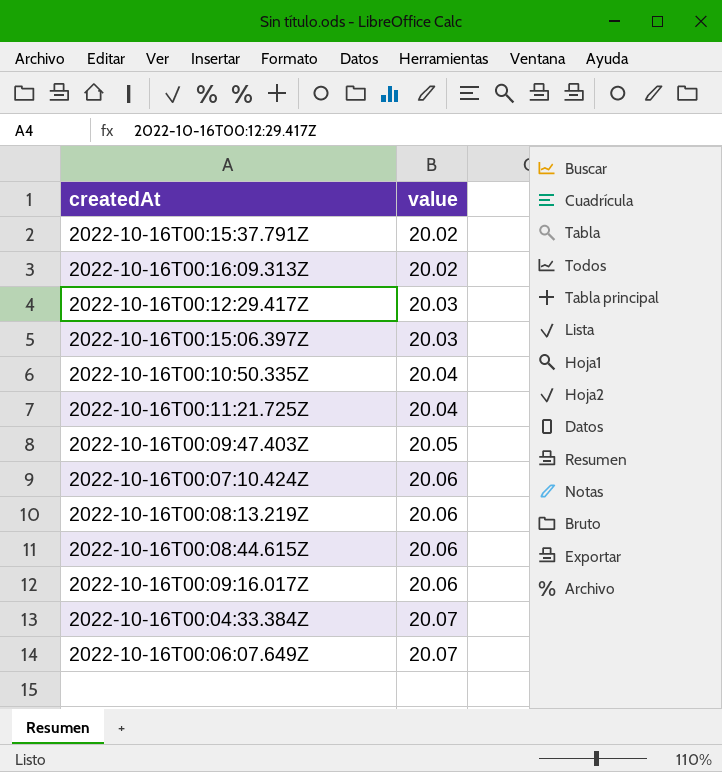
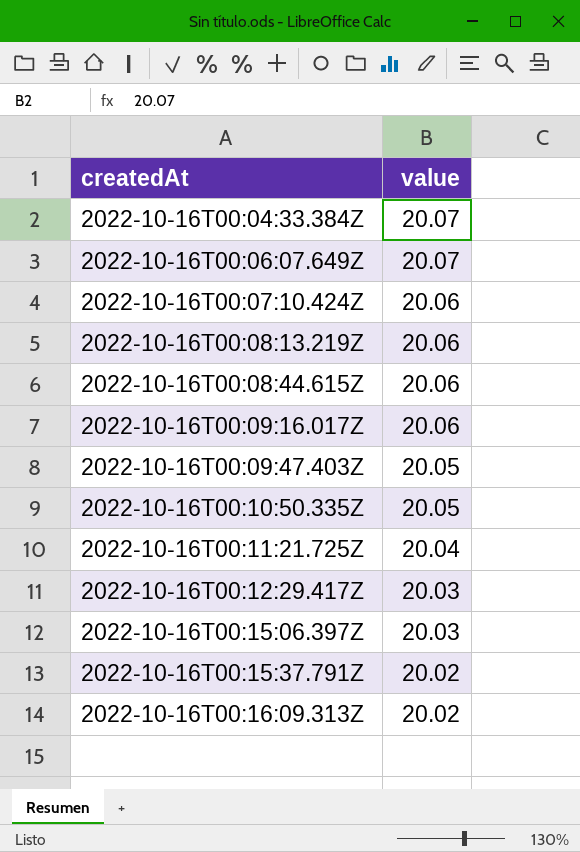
row order: value ascending -> createdAt ascending
2022-10-16T00:10:50.335Z | value: 20.04 -> 20.05

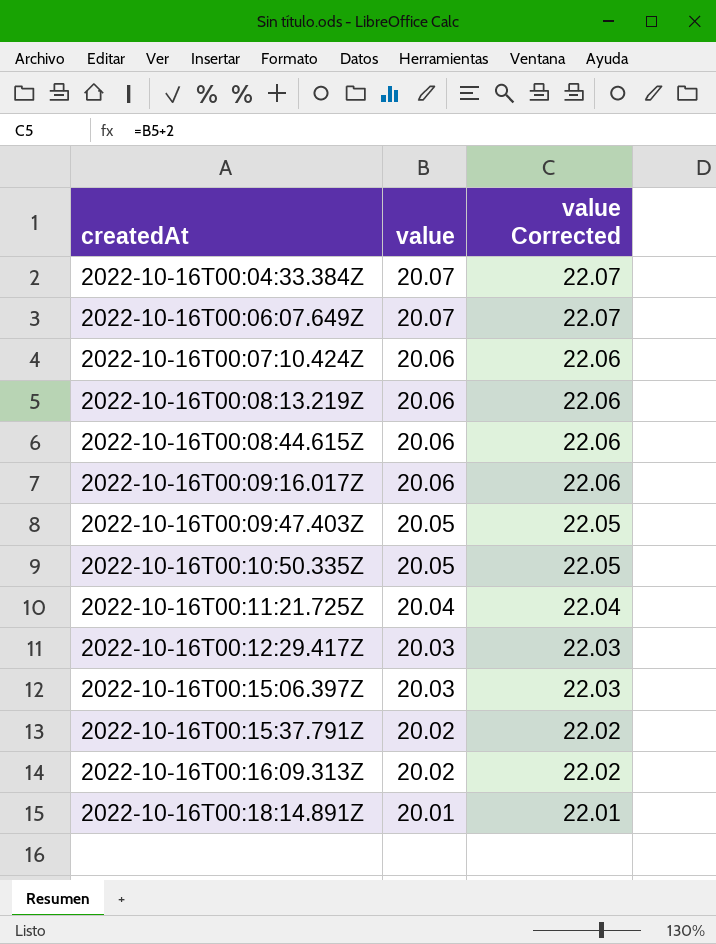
column value Corrected | formula: none -> [value] + 2
row 2022-10-16T00:18:14.891Z: none -> 20.01 | 22.01

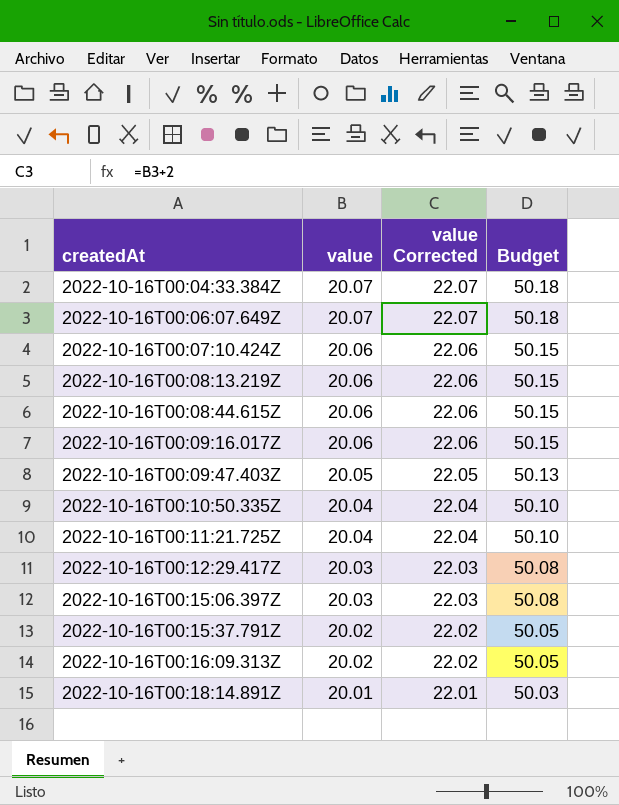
column Budget | formula: none -> [value] * 2.5
2022-10-16T00:10:50.335Z | value: 20.05 -> 20.04
2022-10-16T00:10:50.335Z | value Corrected: 22.05 -> 22.04

